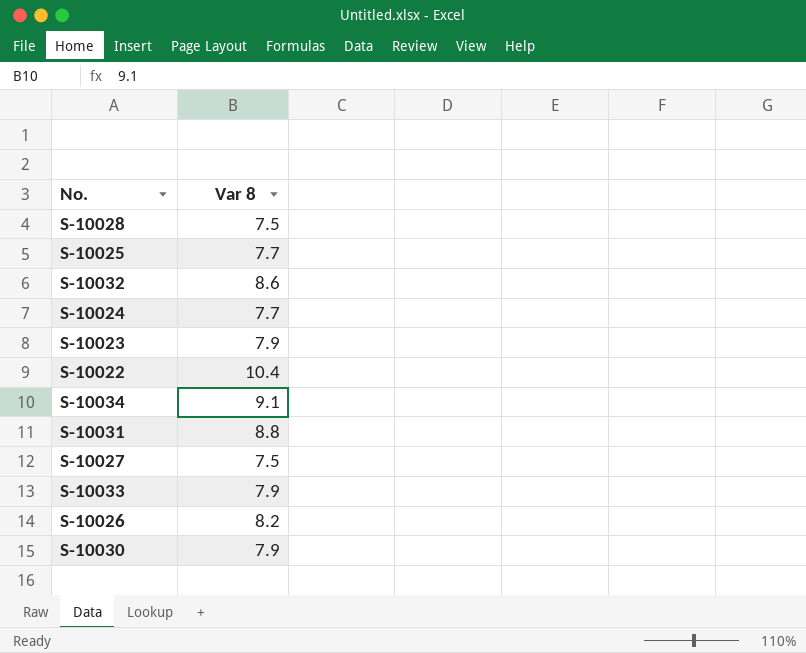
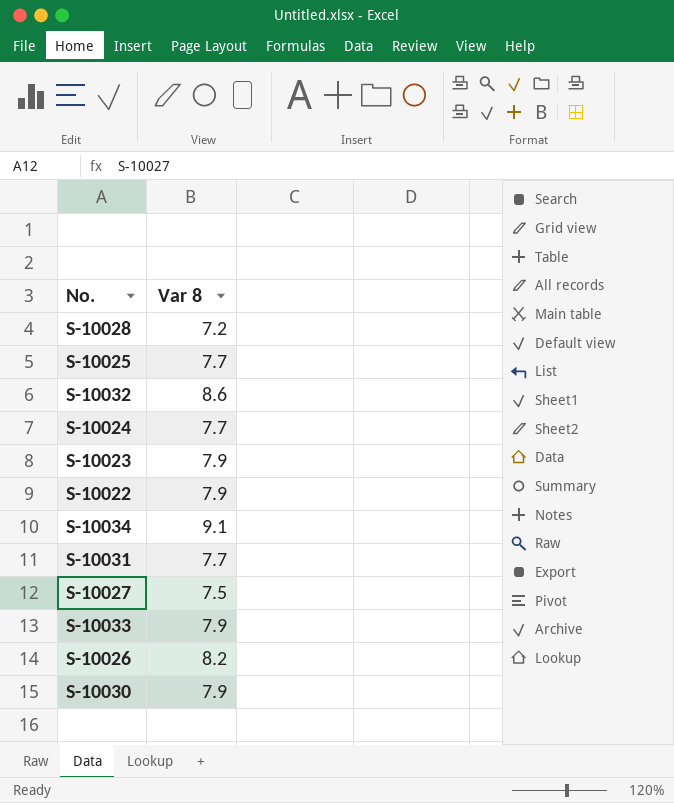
S-10028 | Var 8: 7.5 -> 7.2
S-10022 | Var 8: 10.4 -> 7.9
S-10031 | Var 8: 8.8 -> 7.7

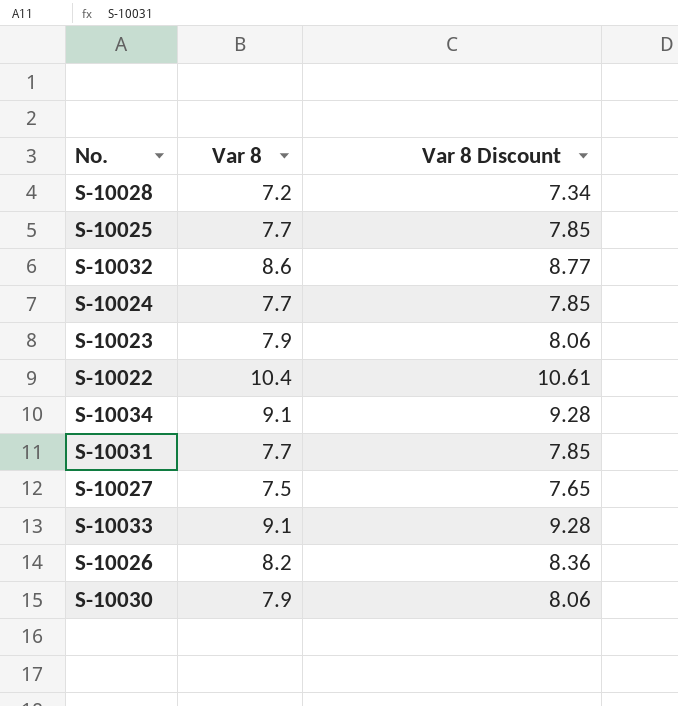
column Var 8 Discount | formula: none -> [Var 8] * 1.02
S-10022 | Var 8: 7.9 -> 10.4
S-10033 | Var 8: 7.9 -> 9.1

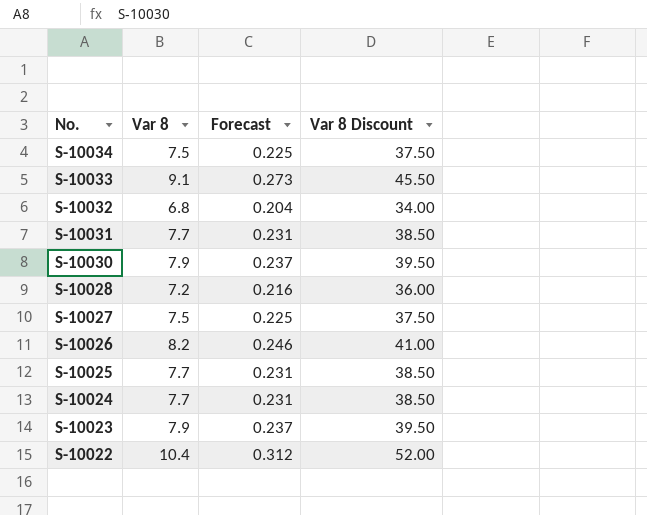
row order: none -> No. descending
column Forecast | formula: none -> [Var 8] * 0.03
column Var 8 Discount | formula: [Var 8] * 1.02 -> [Var 8] * 5
S-10034 | Var 8: 9.1 -> 7.5
S-10032 | Var 8: 8.6 -> 6.8

